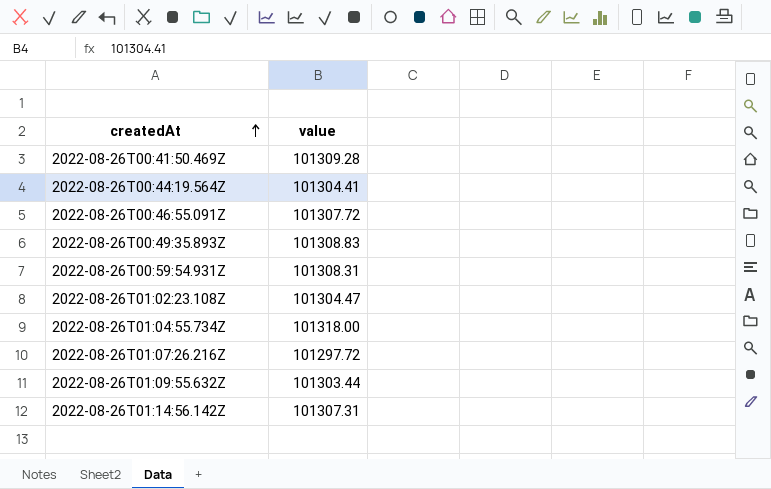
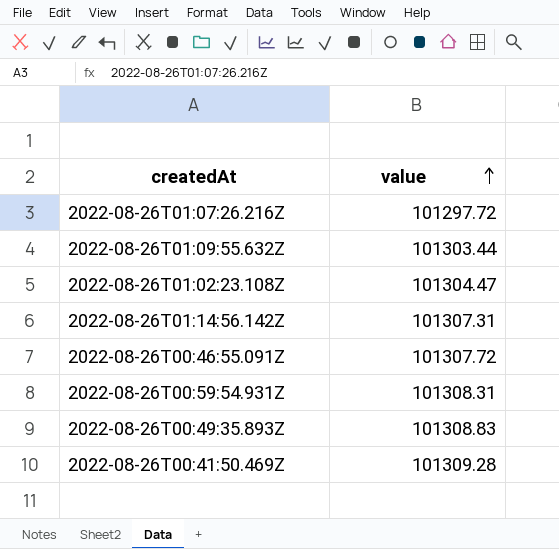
row order: createdAt ascending -> value ascending
row 2022-08-26T00:44:19.564Z: 101304.41 -> none
row 2022-08-26T01:04:55.734Z: 101318.00 -> none

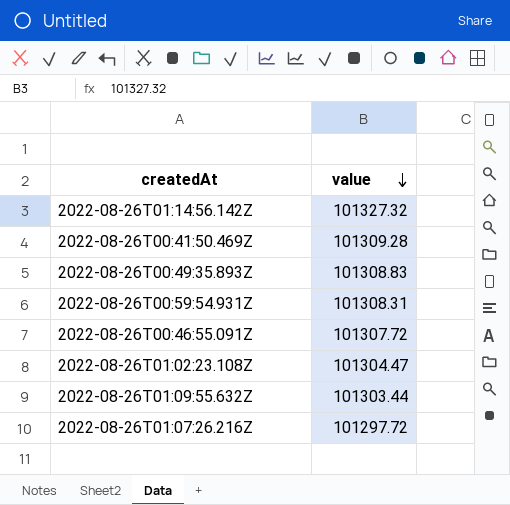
row order: value ascending -> value descending
2022-08-26T01:14:56.142Z | value: 101307.31 -> 101327.32

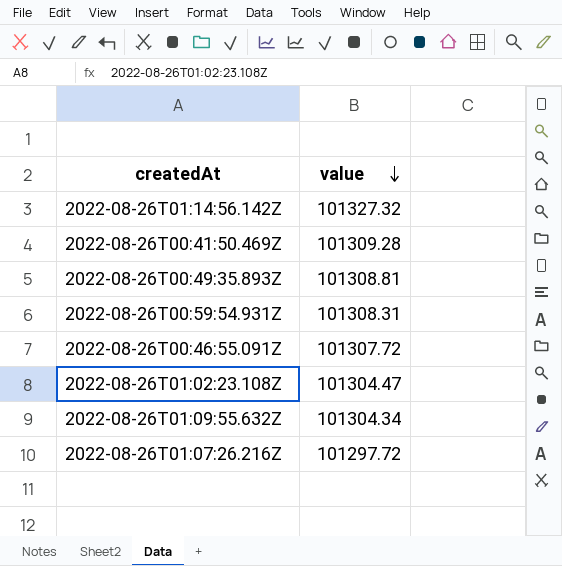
2022-08-26T00:49:35.893Z | value: 101308.83 -> 101308.81
2022-08-26T01:09:55.632Z | value: 101303.44 -> 101304.34

